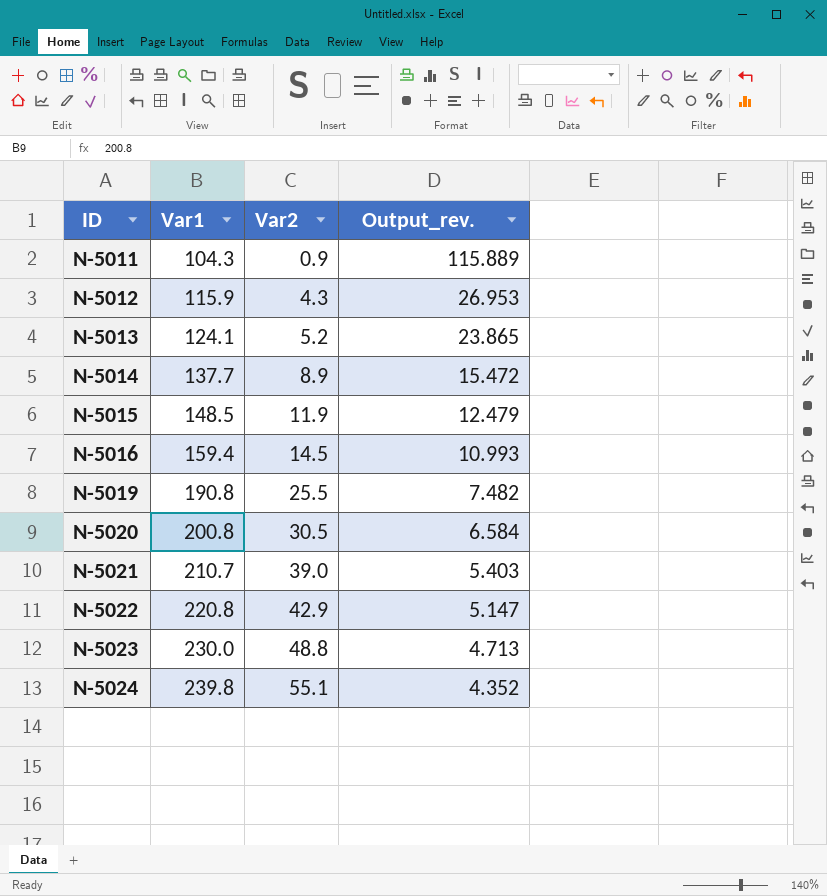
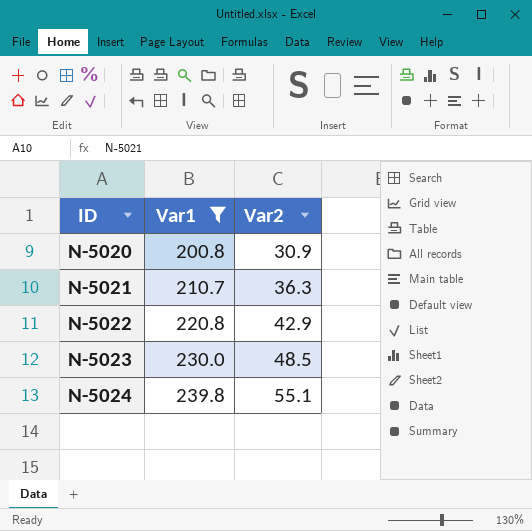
filter: none -> Var1 >= 200.8
column Output_rev. | formula: [Var1] / [Var2] -> none
N-5020 | Var2: 30.5 -> 30.9
N-5021 | Var2: 39.0 -> 36.3
N-5023 | Var2: 48.8 -> 48.5

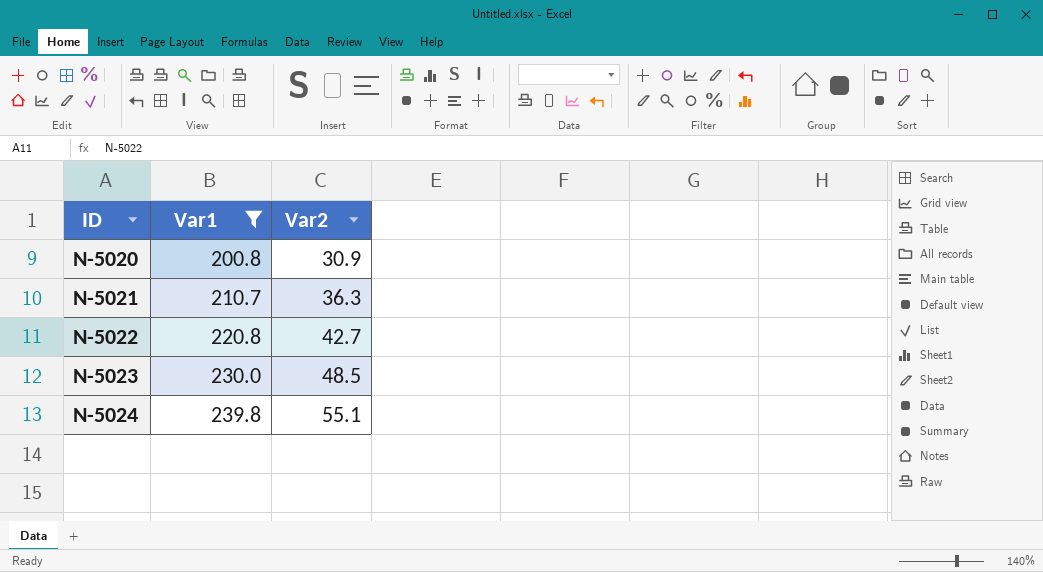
N-5022 | Var2: 42.9 -> 42.7

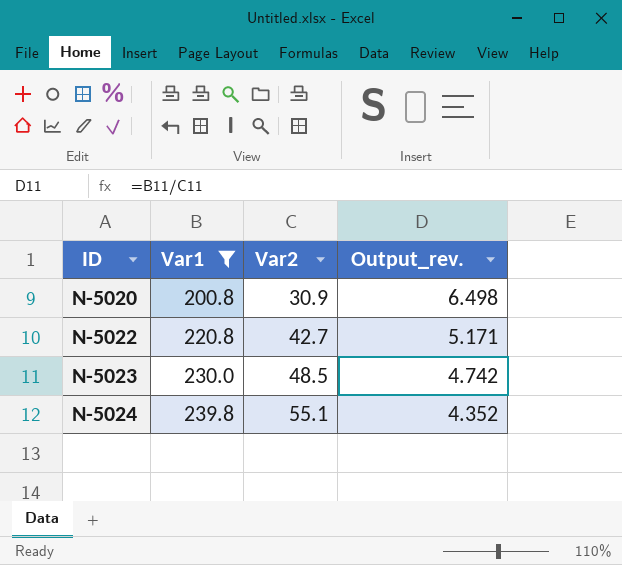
column Output_rev. | formula: none -> [Var1] / [Var2]
row N-5021: 210.7 | 36.3 -> none

